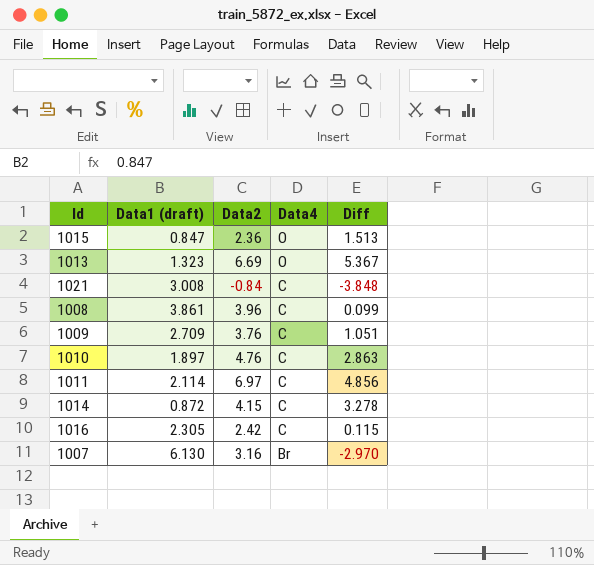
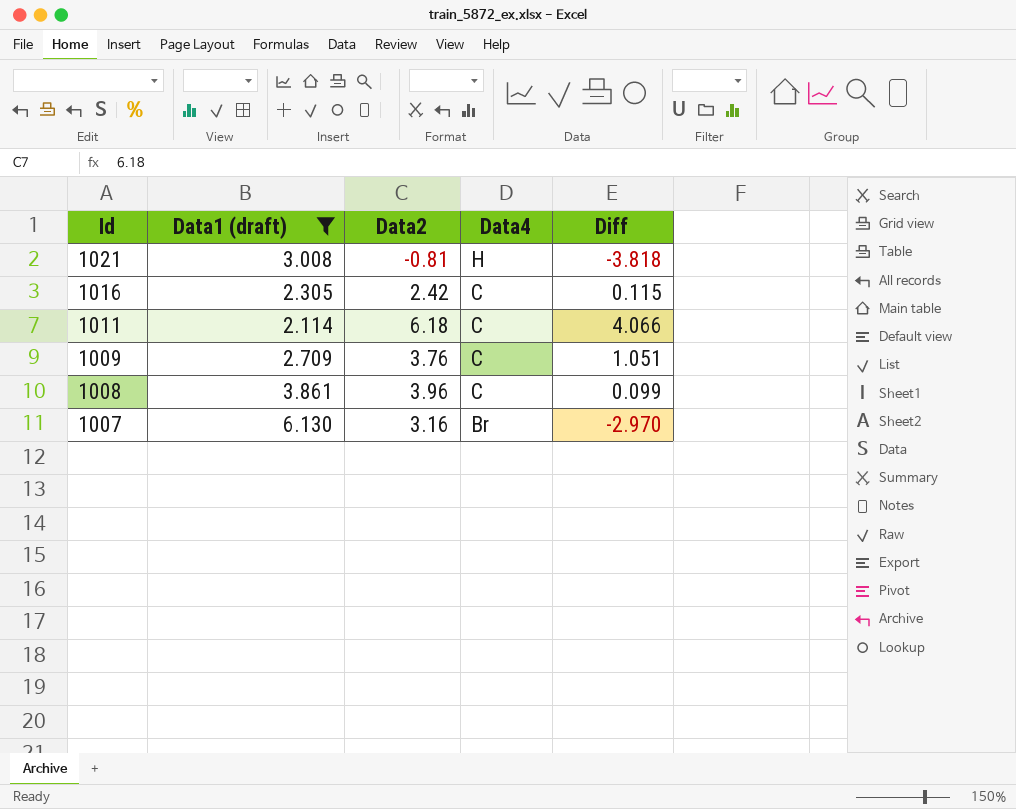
filter: none -> Data1 (draft) >= 2.114
row order: Data4 descending -> Id descending
1021 | Data2: -0.84 -> -0.81
1021 | Data4: C -> H
1021 | Diff: -3.848 -> -3.818
1011 | Data2: 6.97 -> 6.18
1011 | Diff: 4.856 -> 4.066

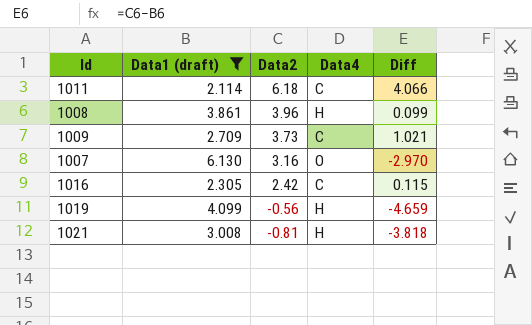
row order: Id descending -> Data2 descending
1008 | Data4: C -> H
1009 | Data2: 3.76 -> 3.73
1009 | Diff: 1.051 -> 1.021
1007 | Data4: Br -> O
row 1019: none -> 4.099 | -0.56 | H | -4.659

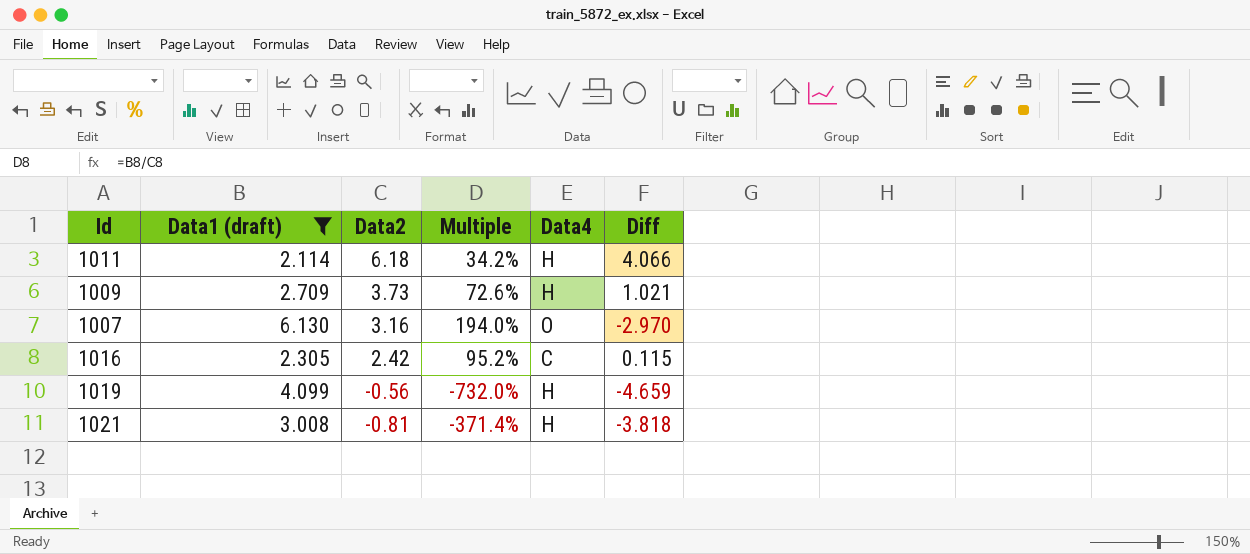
column Multiple | formula: none -> [Data1 (draft)] / [Data2]
row 1008: 3.861 | 3.96 | H | 0.099 -> none
1011 | Data4: C -> H
1009 | Data4: C -> H

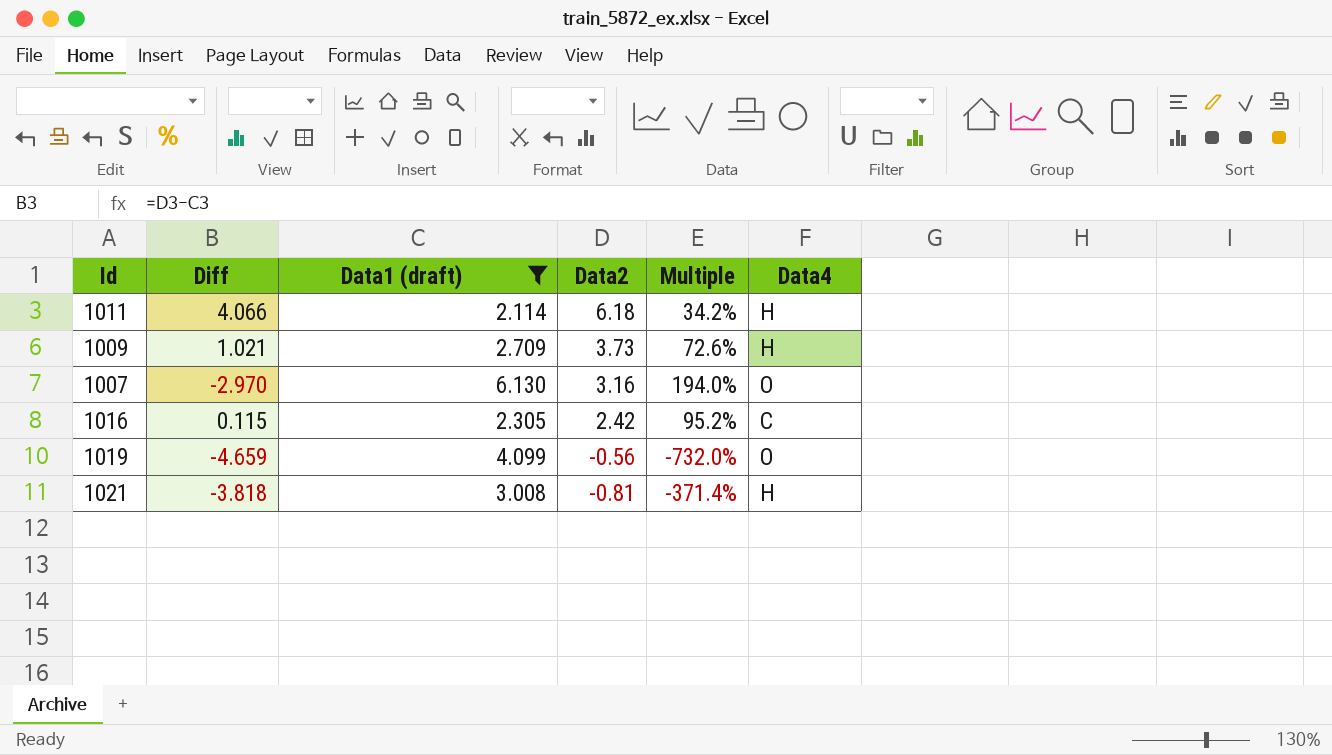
column Diff | position: 6 -> 2
1019 | Data4: H -> O

